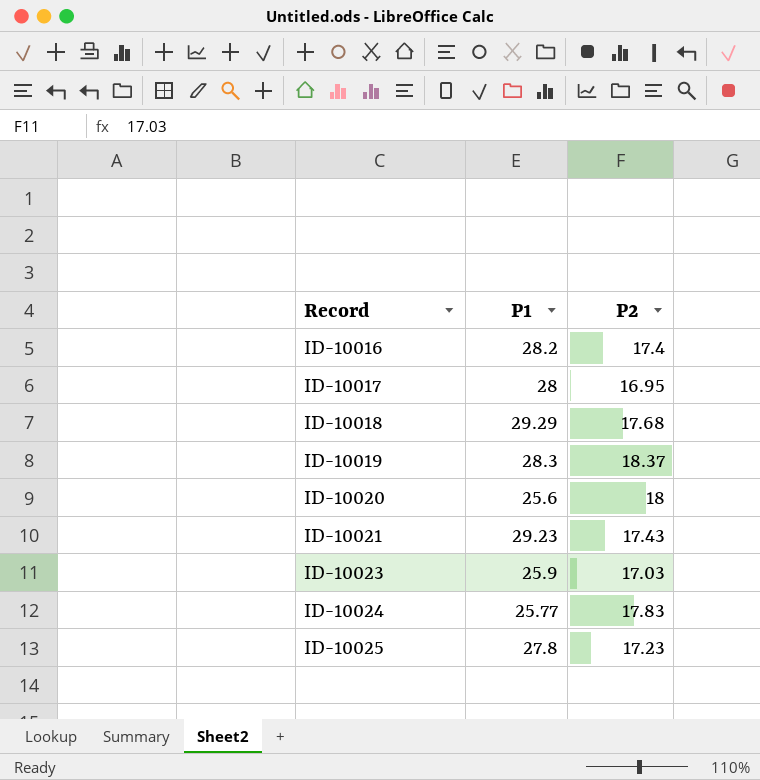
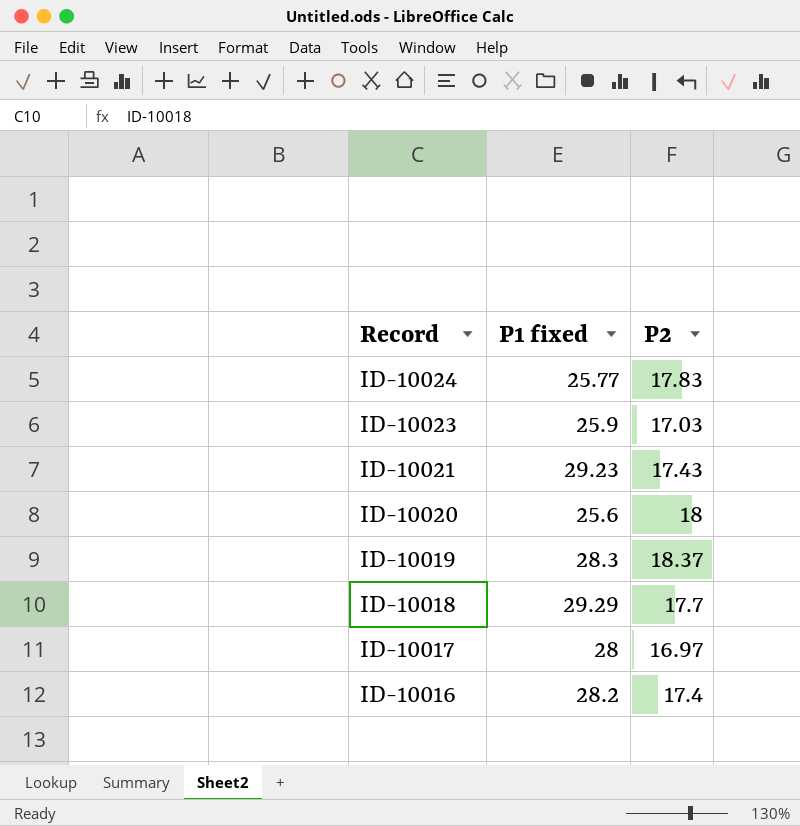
row order: Record ascending -> Record descending
column name: P1 -> P1 fixed
row ID-10025: 27.8 | 17.23 -> none
ID-10018 | P2: 17.68 -> 17.7
ID-10017 | P2: 16.95 -> 16.97

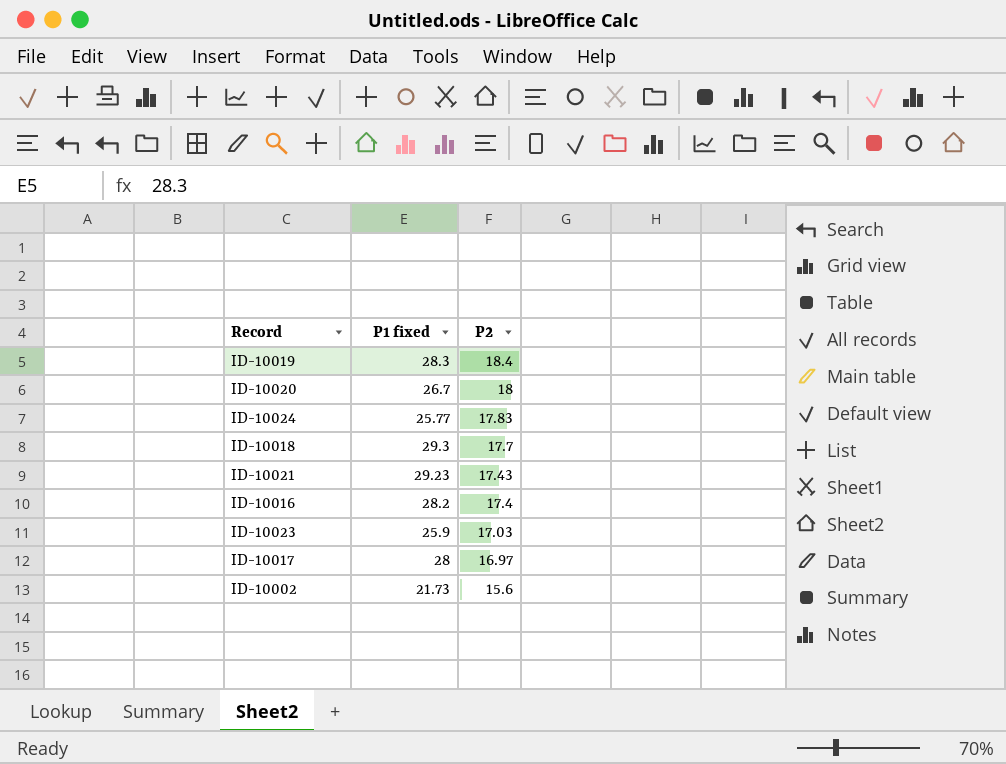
row order: Record descending -> P2 descending
ID-10019 | P2: 18.37 -> 18.4
ID-10020 | P1 fixed: 25.6 -> 26.7
ID-10018 | P1 fixed: 29.29 -> 29.3
row ID-10002: none -> 21.73 | 15.6

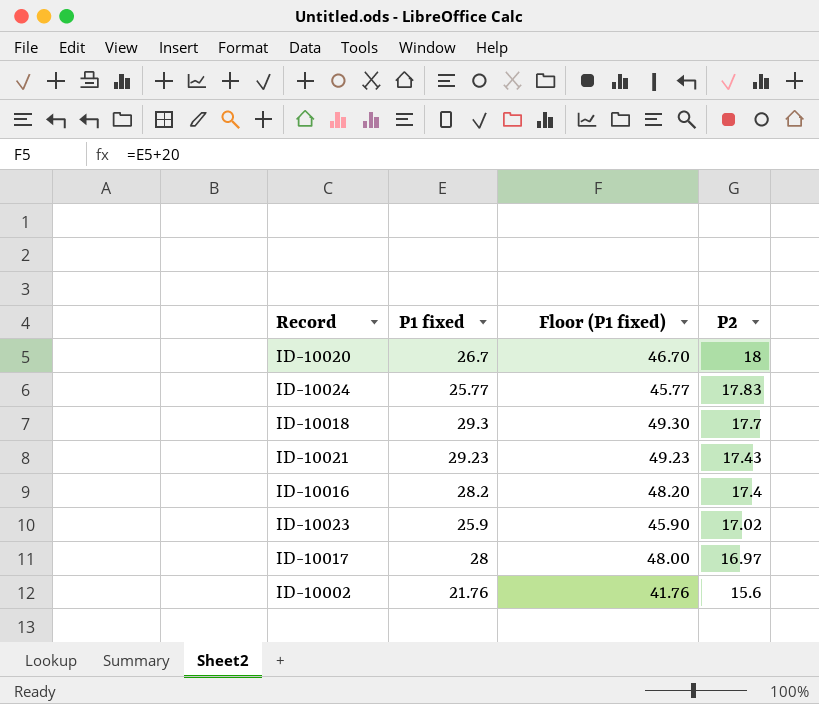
column Floor (P1 fixed) | formula: none -> [P1 fixed] + 20
row ID-10019: 28.3 | 18.4 -> none
ID-10023 | P2: 17.03 -> 17.02
ID-10002 | P1 fixed: 21.73 -> 21.76

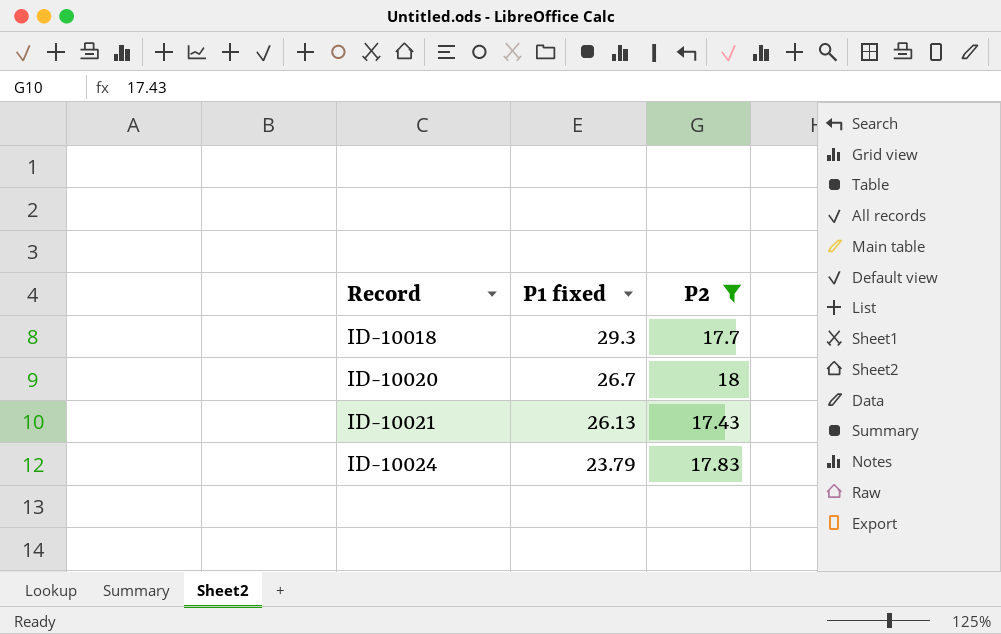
filter: none -> P2 >= 17.43
row order: P2 descending -> Record ascending
column Floor (P1 fixed) | formula: [P1 fixed] + 20 -> none
ID-10021 | P1 fixed: 29.23 -> 26.13
ID-10024 | P1 fixed: 25.77 -> 23.79

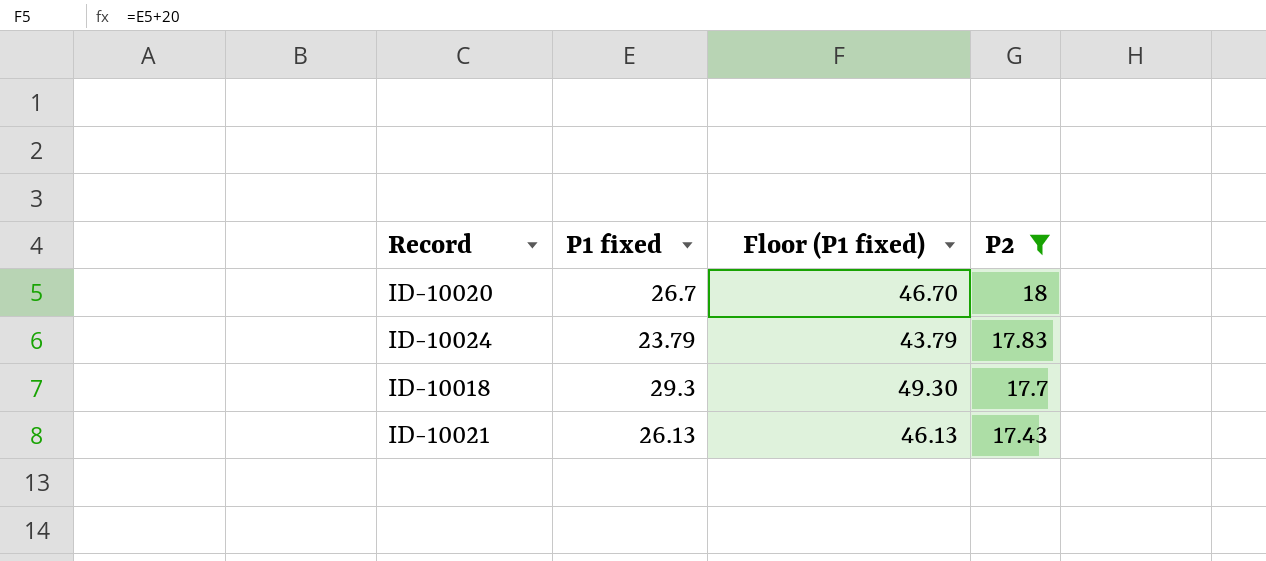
row order: Record ascending -> P2 descending
column Floor (P1 fixed) | formula: none -> [P1 fixed] + 20

